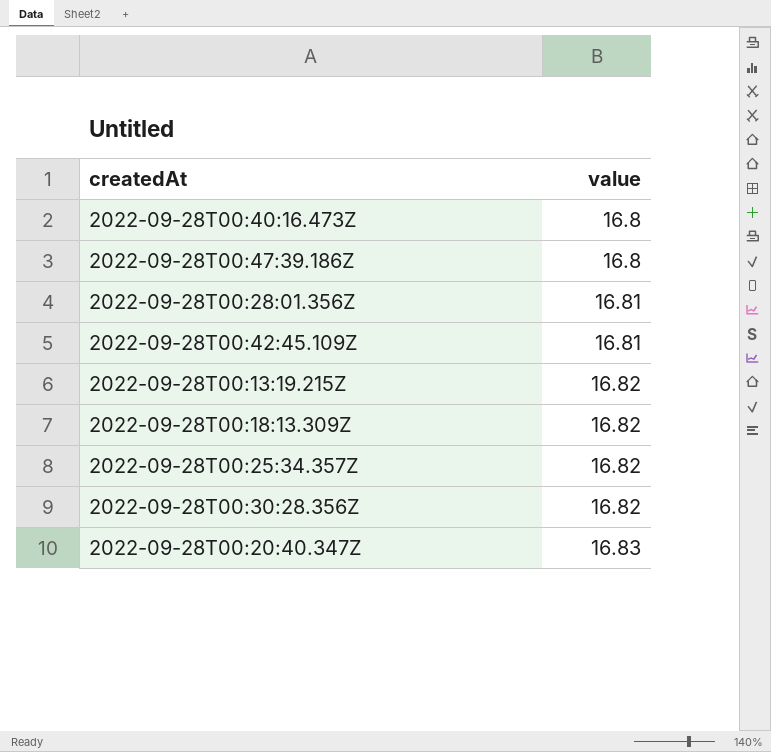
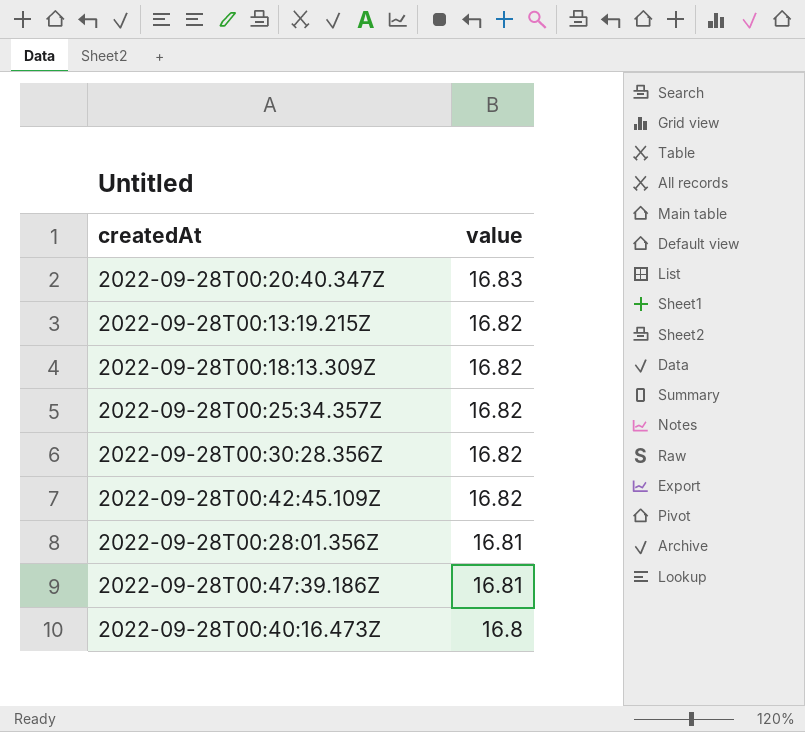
row order: value ascending -> value descending
2022-09-28T00:42:45.109Z | value: 16.81 -> 16.82
2022-09-28T00:47:39.186Z | value: 16.8 -> 16.81

